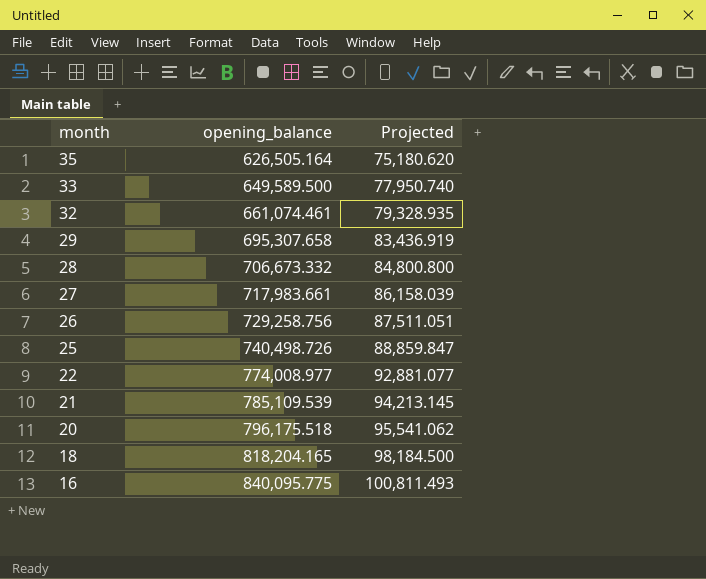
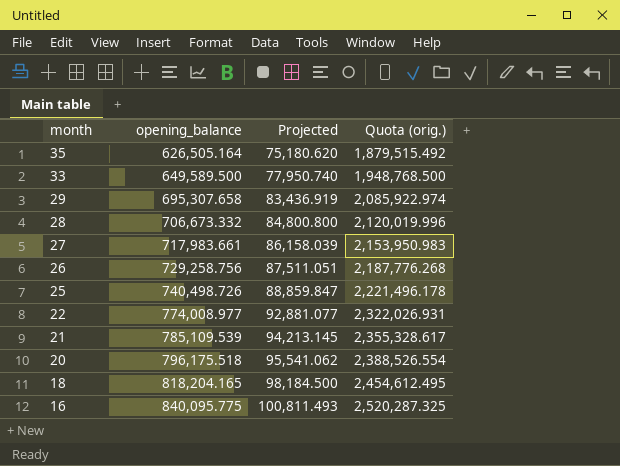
column Quota (orig.) | formula: none -> [opening_balance] * 3
row 32: 661,074.461 | 79,328.935 -> none

